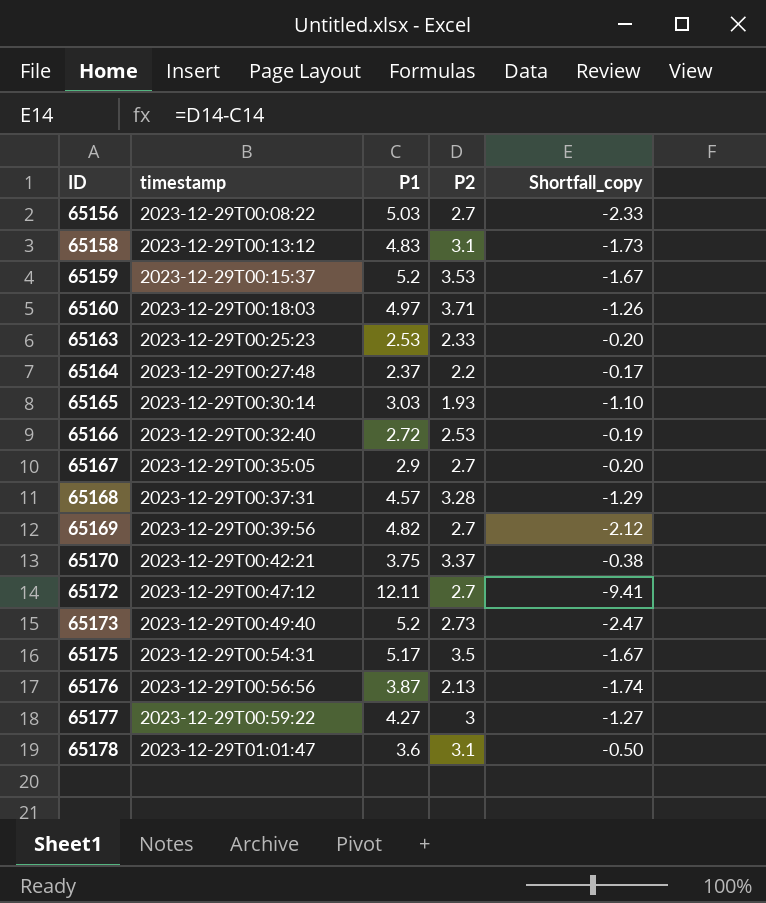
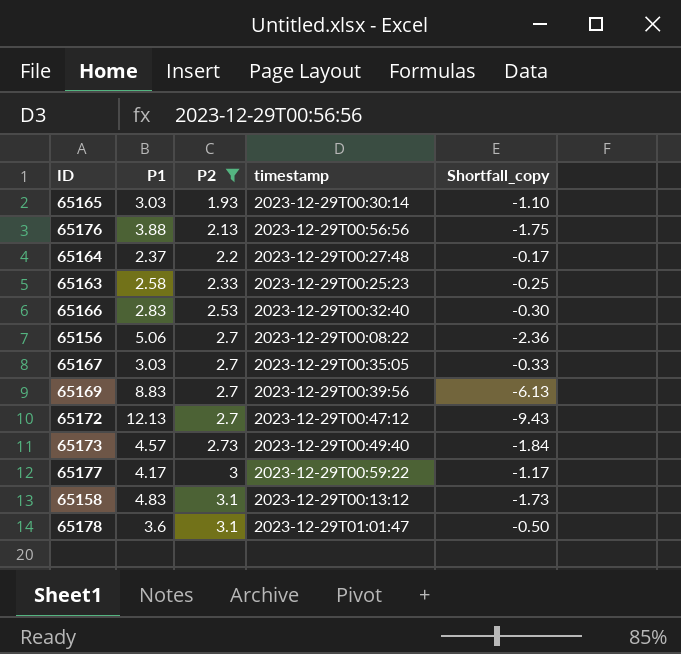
filter: none -> P2 <= 3.1
row order: ID ascending -> P2 ascending
column timestamp | position: 2 -> 4
65176 | P1: 3.87 -> 3.88
65176 | Shortfall_copy: -1.74 -> -1.75
65163 | P1: 2.53 -> 2.58
65163 | Shortfall_copy: -0.20 -> -0.25
65166 | P1: 2.72 -> 2.83
65166 | Shortfall_copy: -0.19 -> -0.30
65156 | P1: 5.03 -> 5.06
65156 | Shortfall_copy: -2.33 -> -2.36
65167 | P1: 2.9 -> 3.03
65167 | Shortfall_copy: -0.20 -> -0.33
65169 | P1: 4.82 -> 8.83
65169 | Shortfall_copy: -2.12 -> -6.13
65172 | P1: 12.11 -> 12.13
65172 | Shortfall_copy: -9.41 -> -9.43
65173 | P1: 5.2 -> 4.57
65173 | Shortfall_copy: -2.47 -> -1.84
65177 | P1: 4.27 -> 4.17
65177 | Shortfall_copy: -1.27 -> -1.17

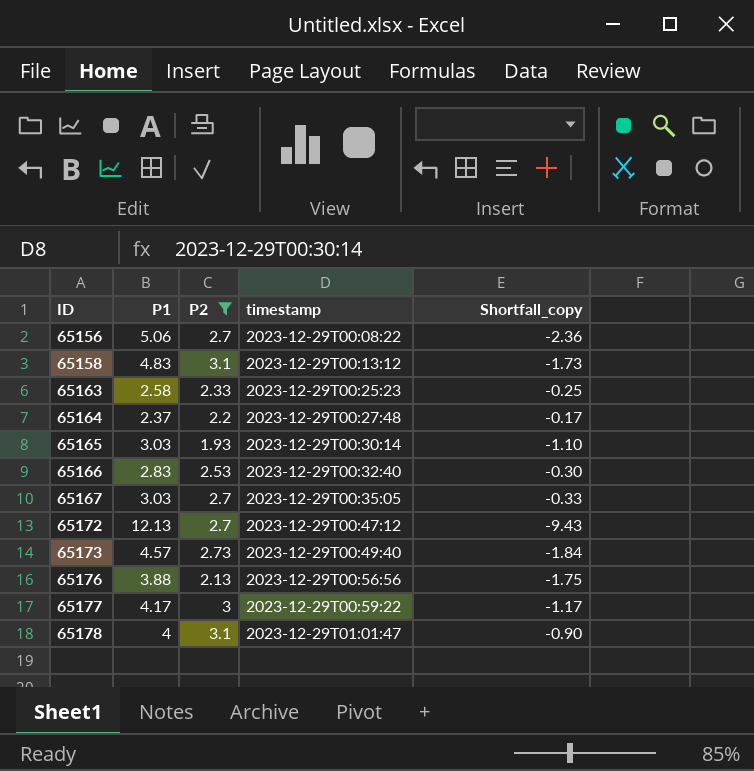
row order: P2 ascending -> ID ascending
row 65169: 8.83 | 2.7 | 2023-12-29T00:39:56 | -6.13 -> none
65178 | P1: 3.6 -> 4
65178 | Shortfall_copy: -0.50 -> -0.90

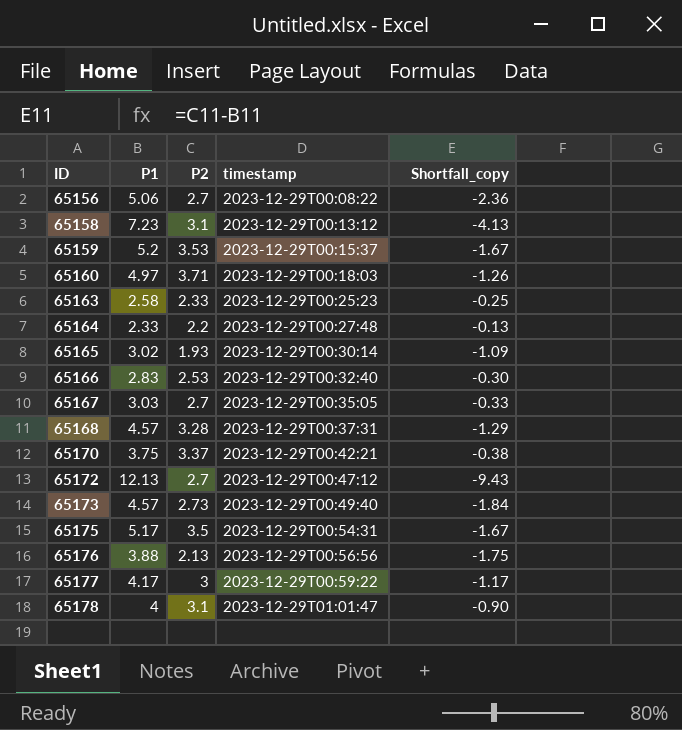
filter: P2 <= 3.1 -> none
65158 | P1: 4.83 -> 7.23
65158 | Shortfall_copy: -1.73 -> -4.13
65164 | P1: 2.37 -> 2.33
65164 | Shortfall_copy: -0.17 -> -0.13
65165 | P1: 3.03 -> 3.02
65165 | Shortfall_copy: -1.10 -> -1.09

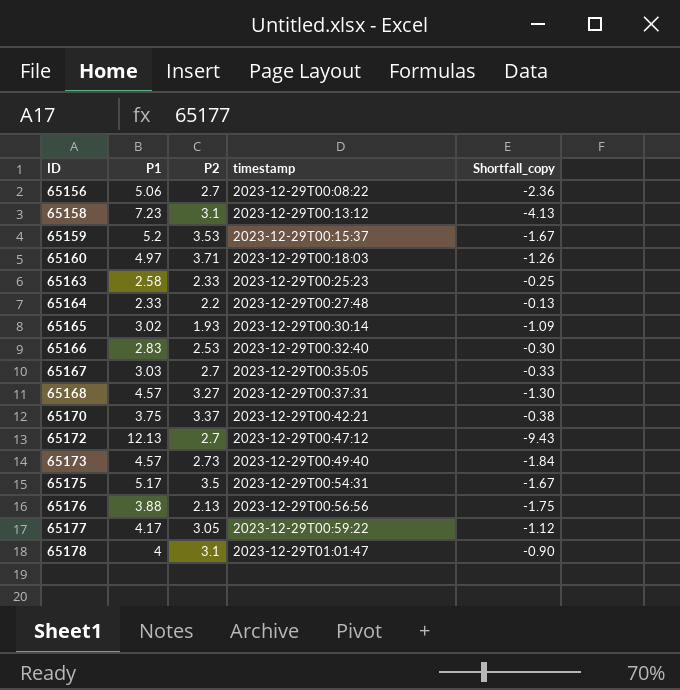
65168 | P2: 3.28 -> 3.27
65168 | Shortfall_copy: -1.29 -> -1.30
65177 | P2: 3 -> 3.05
65177 | Shortfall_copy: -1.17 -> -1.12

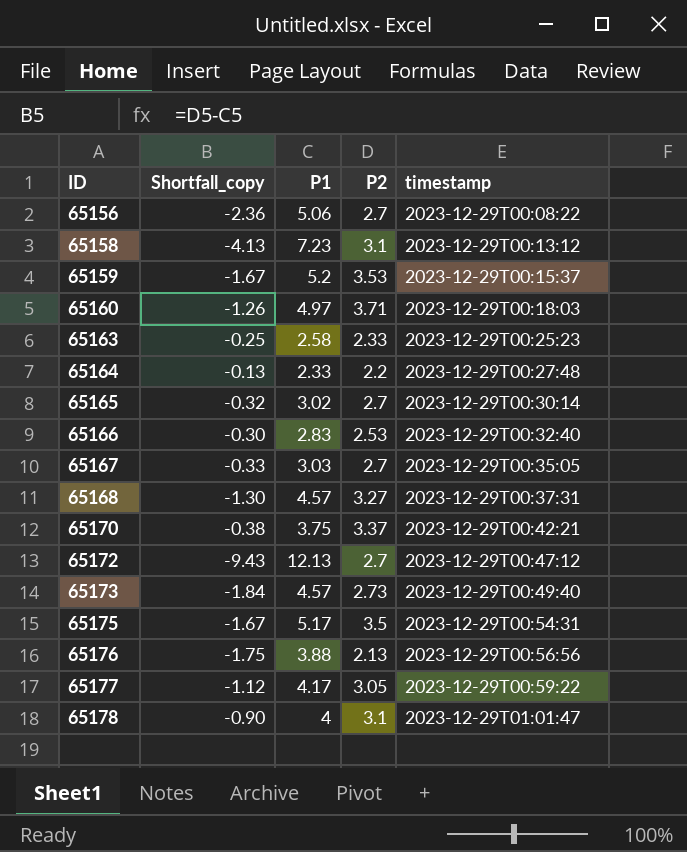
column Shortfall_copy | position: 5 -> 2
65165 | Shortfall_copy: -1.09 -> -0.32
65165 | P2: 1.93 -> 2.7

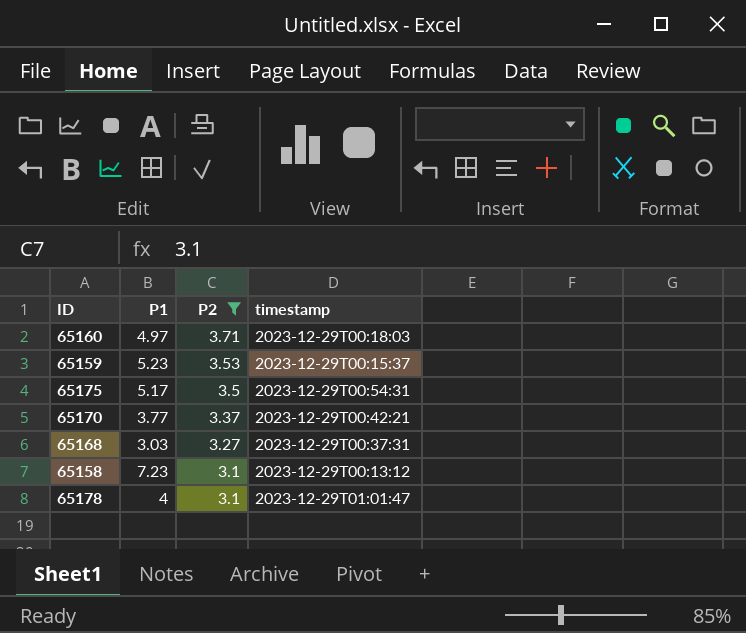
filter: none -> P2 >= 3.1
row order: ID ascending -> P2 descending
column Shortfall_copy | formula: [P2] - [P1] -> none
65159 | P1: 5.2 -> 5.23
65170 | P1: 3.75 -> 3.77
65168 | P1: 4.57 -> 3.03

